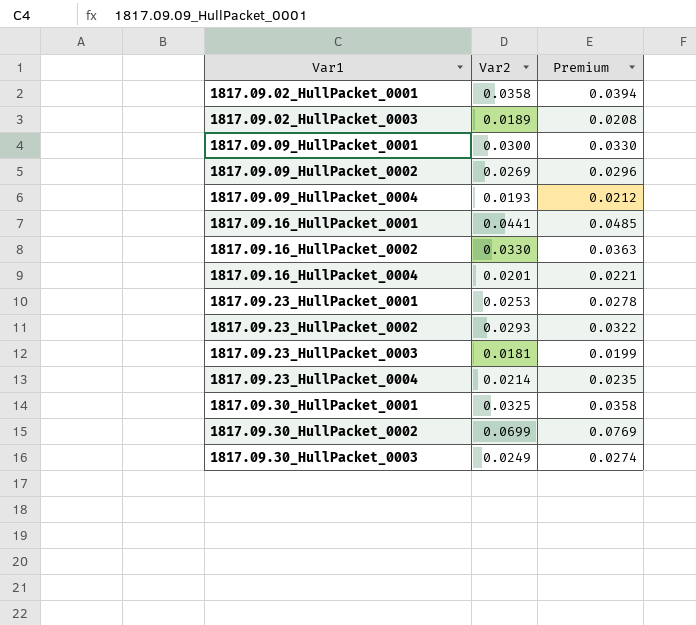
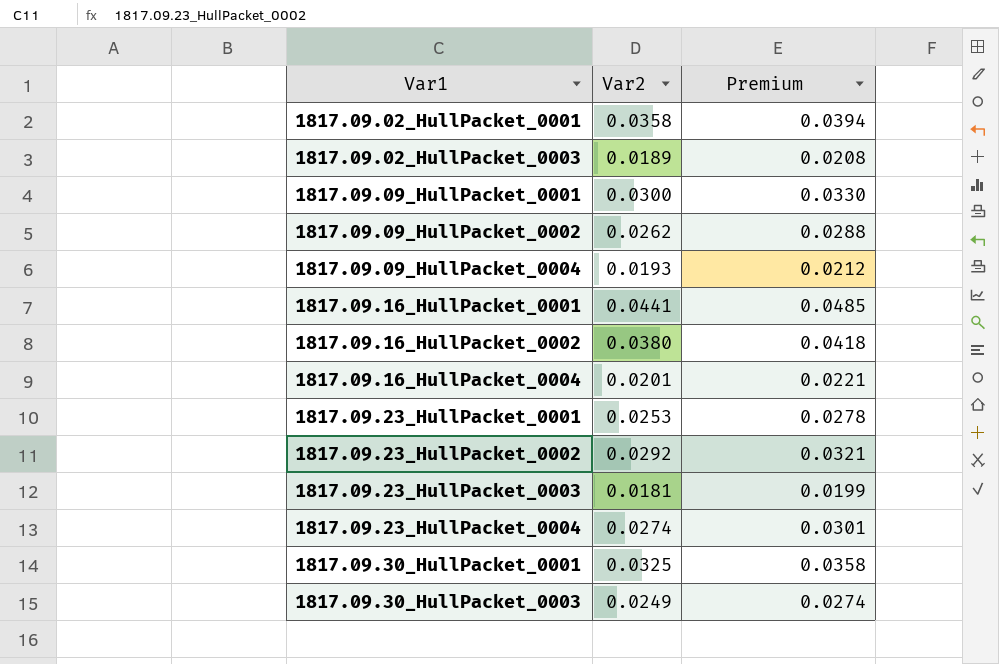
row 1817.09.30_HullPacket_0002: 0.0699 | 0.0769 -> none
1817.09.09_HullPacket_0002 | Var2: 0.0269 -> 0.0262
1817.09.09_HullPacket_0002 | Premium: 0.0296 -> 0.0288
1817.09.16_HullPacket_0002 | Var2: 0.0330 -> 0.0380
1817.09.16_HullPacket_0002 | Premium: 0.0363 -> 0.0418
1817.09.23_HullPacket_0002 | Var2: 0.0293 -> 0.0292
1817.09.23_HullPacket_0002 | Premium: 0.0322 -> 0.0321
1817.09.23_HullPacket_0004 | Var2: 0.0214 -> 0.0274
1817.09.23_HullPacket_0004 | Premium: 0.0235 -> 0.0301

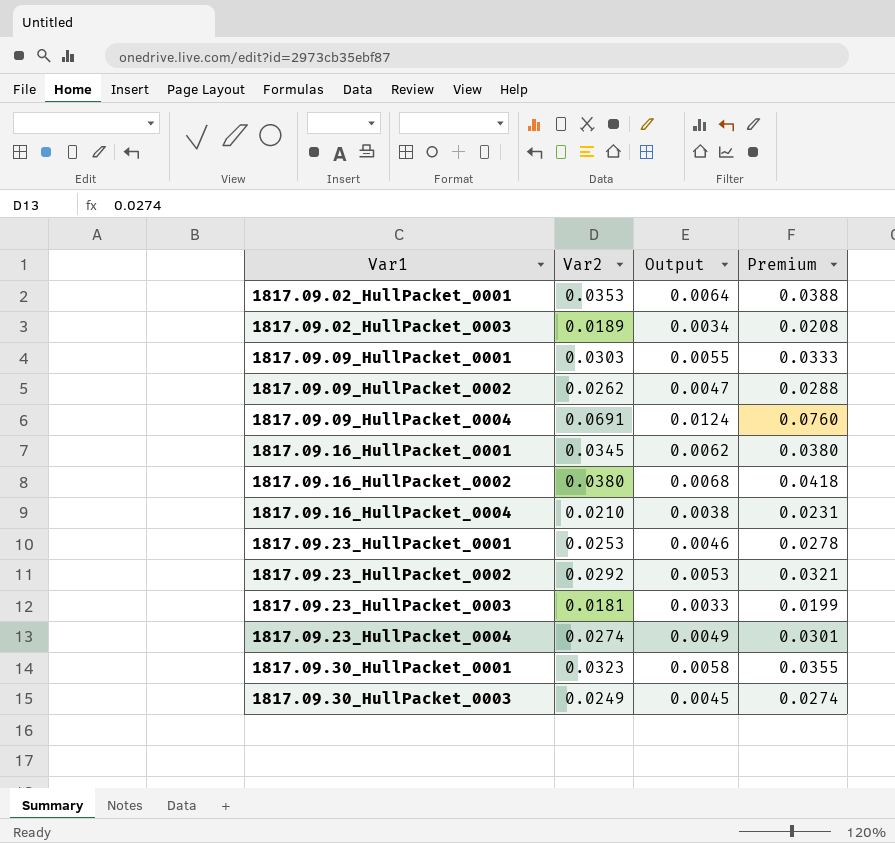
column Output | formula: none -> [Var2] * 0.18
1817.09.02_HullPacket_0001 | Var2: 0.0358 -> 0.0353
1817.09.02_HullPacket_0001 | Premium: 0.0394 -> 0.0388
1817.09.09_HullPacket_0001 | Var2: 0.0300 -> 0.0303
1817.09.09_HullPacket_0001 | Premium: 0.0330 -> 0.0333
1817.09.09_HullPacket_0004 | Var2: 0.0193 -> 0.0691
1817.09.09_HullPacket_0004 | Premium: 0.0212 -> 0.0760
1817.09.16_HullPacket_0001 | Var2: 0.0441 -> 0.0345
1817.09.16_HullPacket_0001 | Premium: 0.0485 -> 0.0380
1817.09.16_HullPacket_0004 | Var2: 0.0201 -> 0.0210
1817.09.16_HullPacket_0004 | Premium: 0.0221 -> 0.0231
1817.09.30_HullPacket_0001 | Var2: 0.0325 -> 0.0323
1817.09.30_HullPacket_0001 | Premium: 0.0358 -> 0.0355

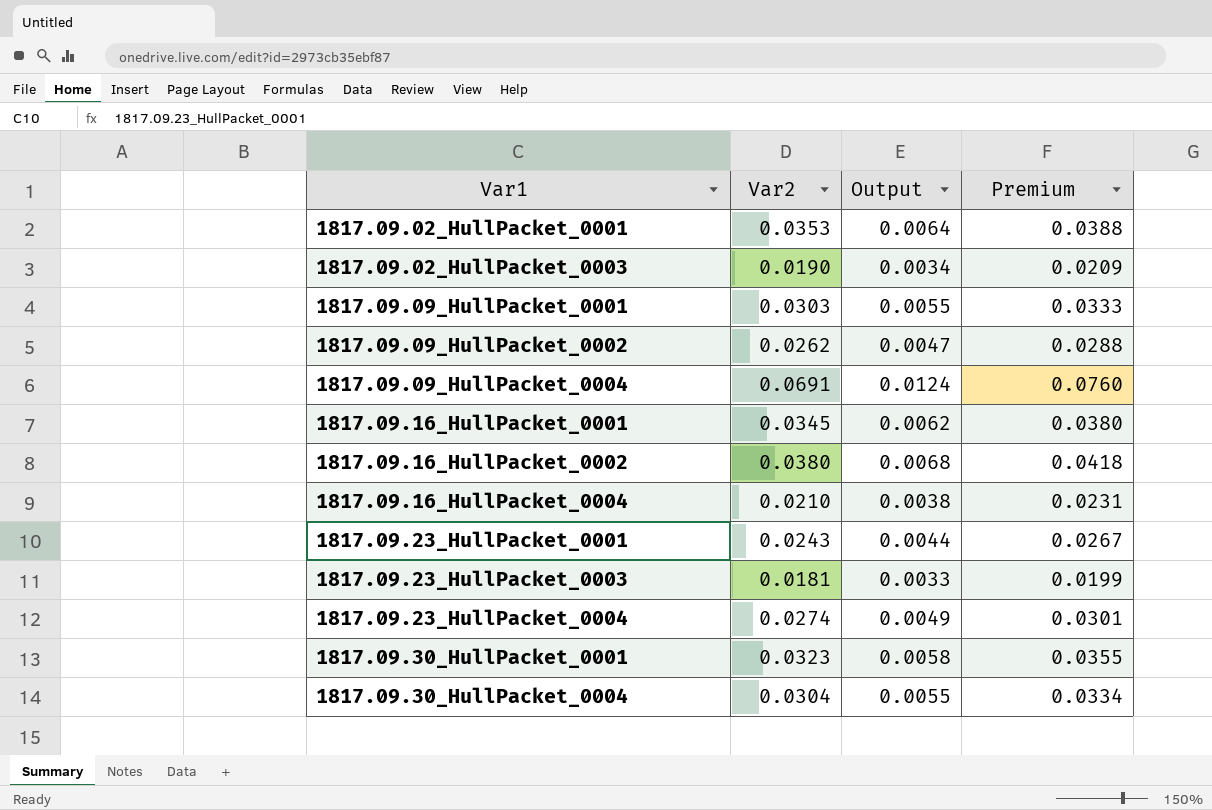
row 1817.09.23_HullPacket_0002: 0.0292 | 0.0053 | 0.0321 -> none
row 1817.09.30_HullPacket_0003: 0.0249 | 0.0045 | 0.0274 -> none
1817.09.02_HullPacket_0003 | Var2: 0.0189 -> 0.0190
1817.09.02_HullPacket_0003 | Premium: 0.0208 -> 0.0209
1817.09.23_HullPacket_0001 | Var2: 0.0253 -> 0.0243
1817.09.23_HullPacket_0001 | Output: 0.0046 -> 0.0044
1817.09.23_HullPacket_0001 | Premium: 0.0278 -> 0.0267
row 1817.09.30_HullPacket_0004: none -> 0.0304 | 0.0055 | 0.0334

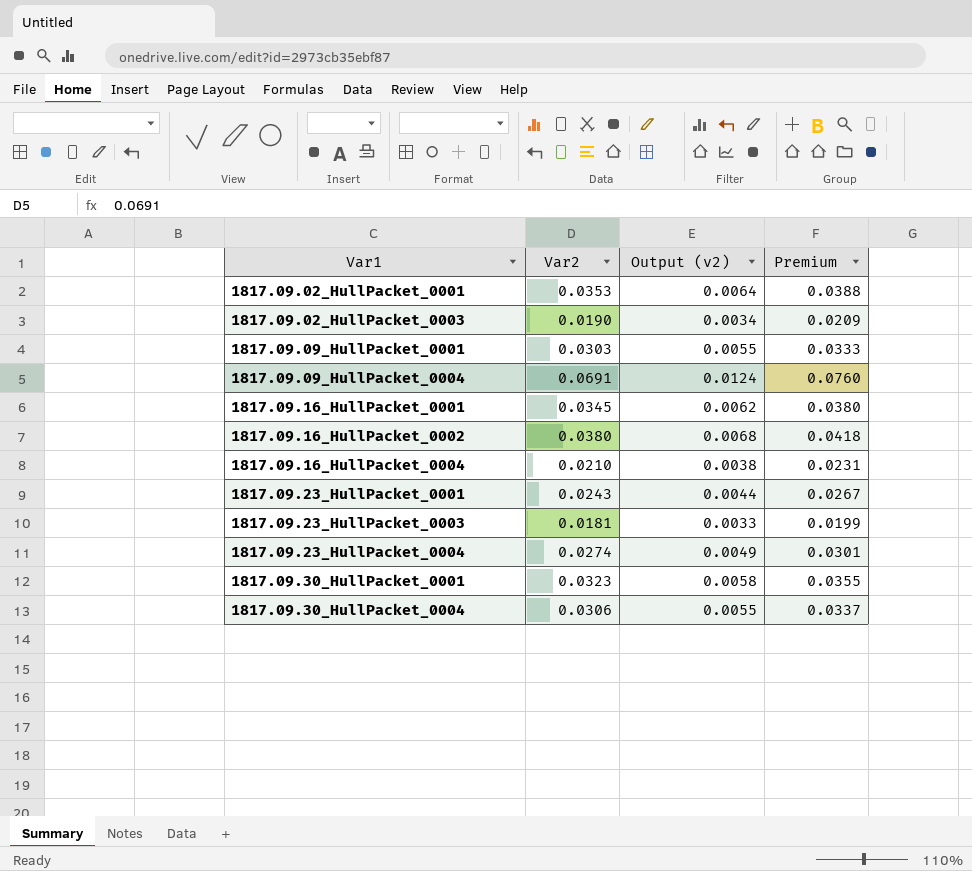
column name: Output -> Output (v2)
row 1817.09.09_HullPacket_0002: 0.0262 | 0.0047 | 0.0288 -> none
1817.09.30_HullPacket_0004 | Var2: 0.0304 -> 0.0306
1817.09.30_HullPacket_0004 | Premium: 0.0334 -> 0.0337

